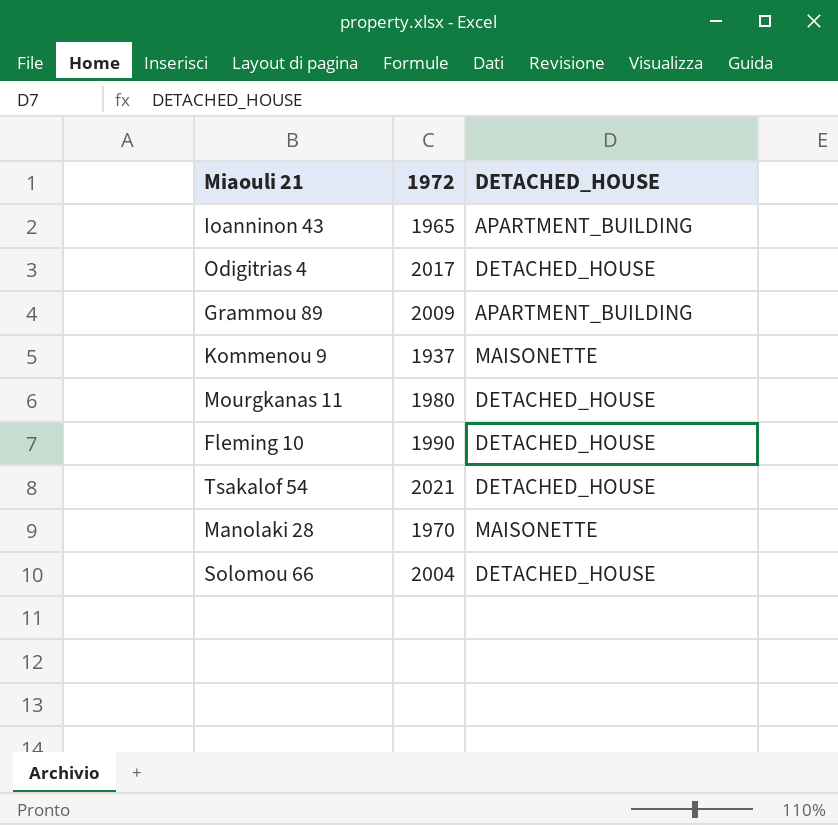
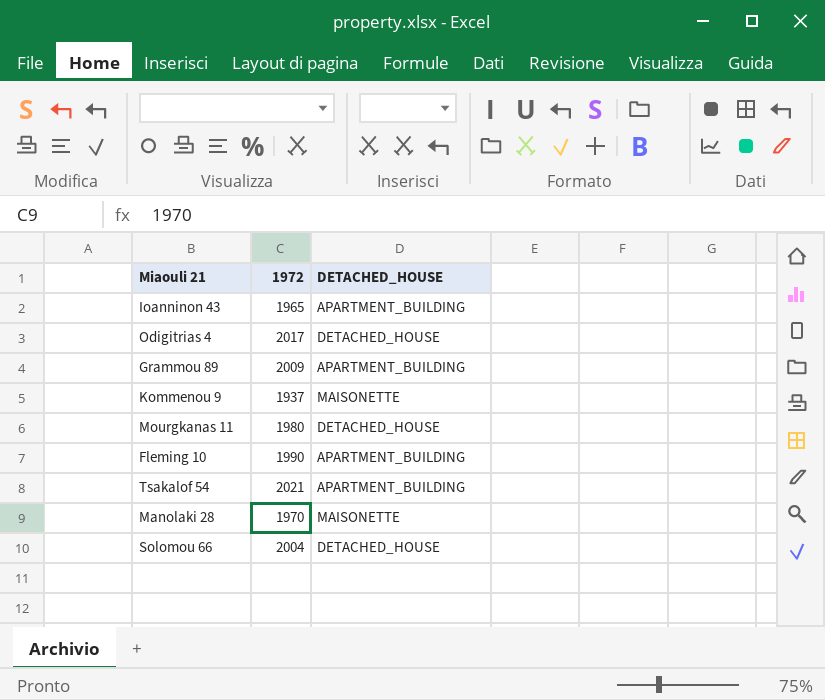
Fleming 10 | DETACHED_HOUSE: DETACHED_HOUSE -> APARTMENT_BUILDING
Tsakalof 54 | DETACHED_HOUSE: DETACHED_HOUSE -> APARTMENT_BUILDING

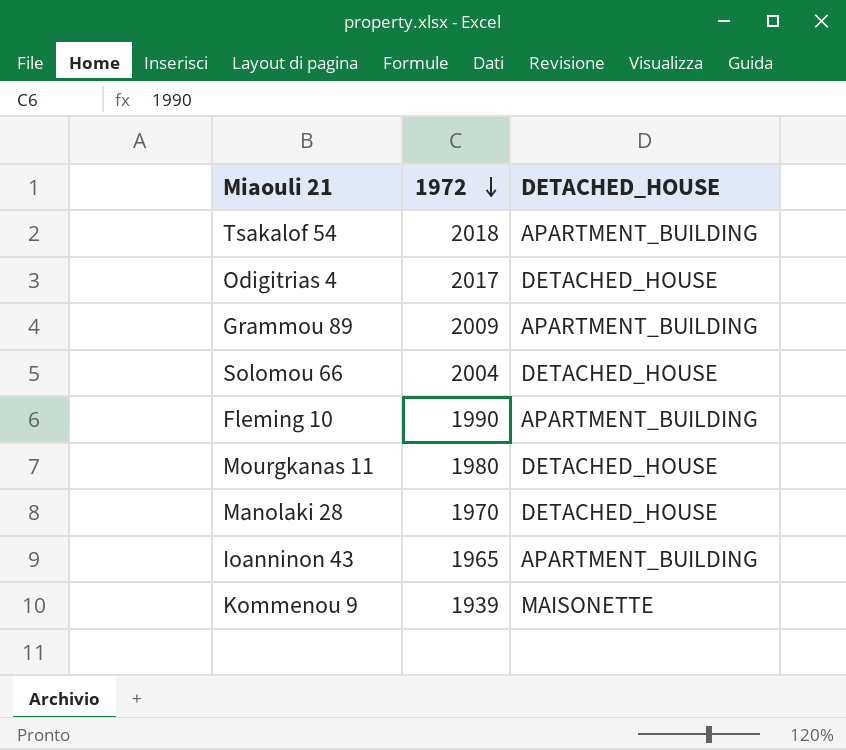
row order: none -> 1972 descending
Tsakalof 54 | 1972: 2021 -> 2018
Manolaki 28 | DETACHED_HOUSE: MAISONETTE -> DETACHED_HOUSE
Kommenou 9 | 1972: 1937 -> 1939

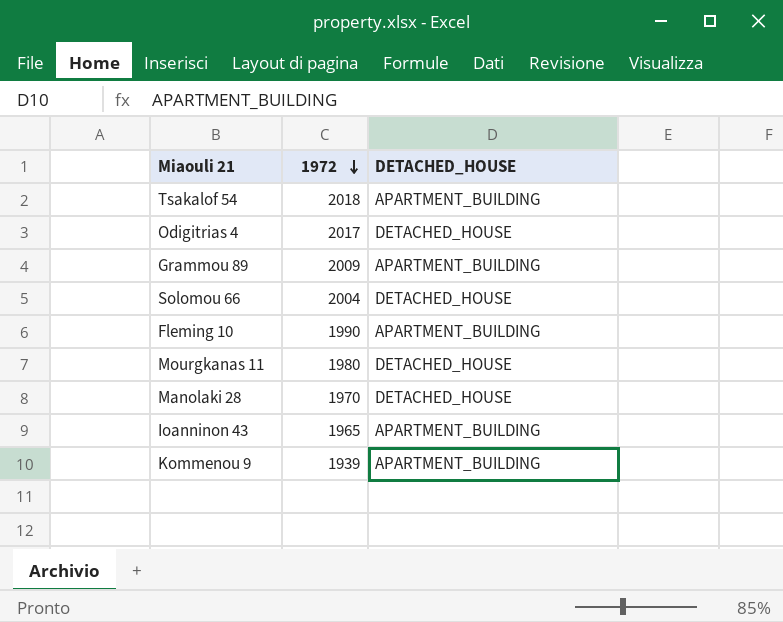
Kommenou 9 | DETACHED_HOUSE: MAISONETTE -> APARTMENT_BUILDING

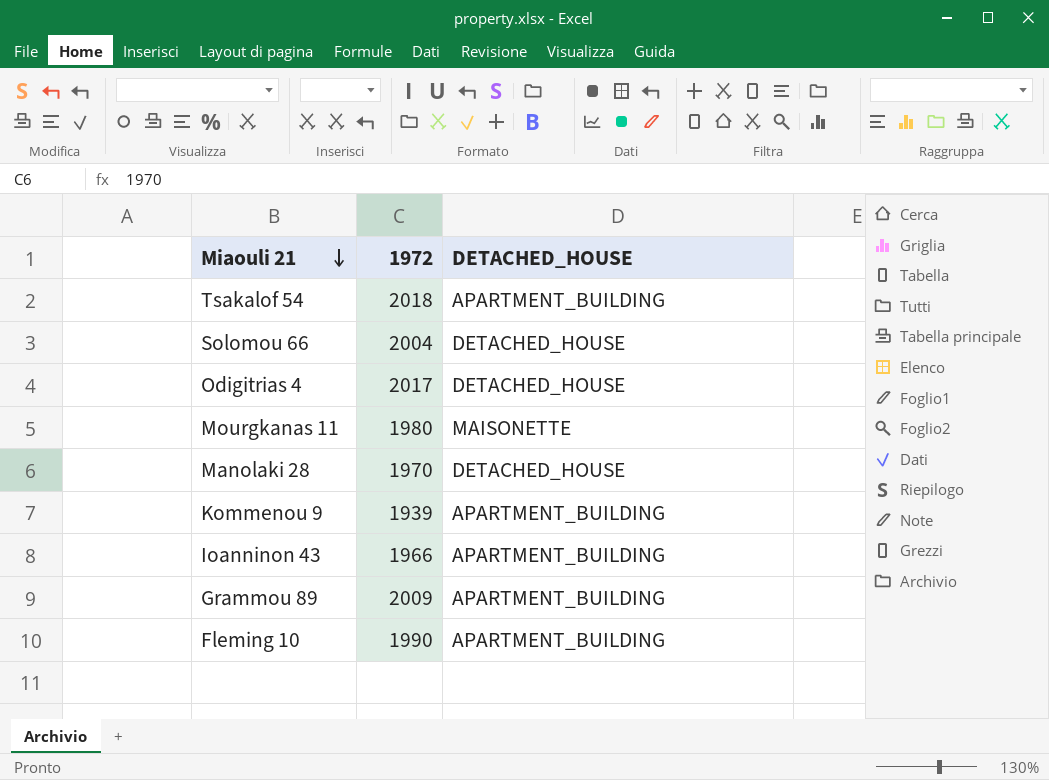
row order: 1972 descending -> Miaouli 21 descending
Mourgkanas 11 | DETACHED_HOUSE: DETACHED_HOUSE -> MAISONETTE
Ioanninon 43 | 1972: 1965 -> 1966

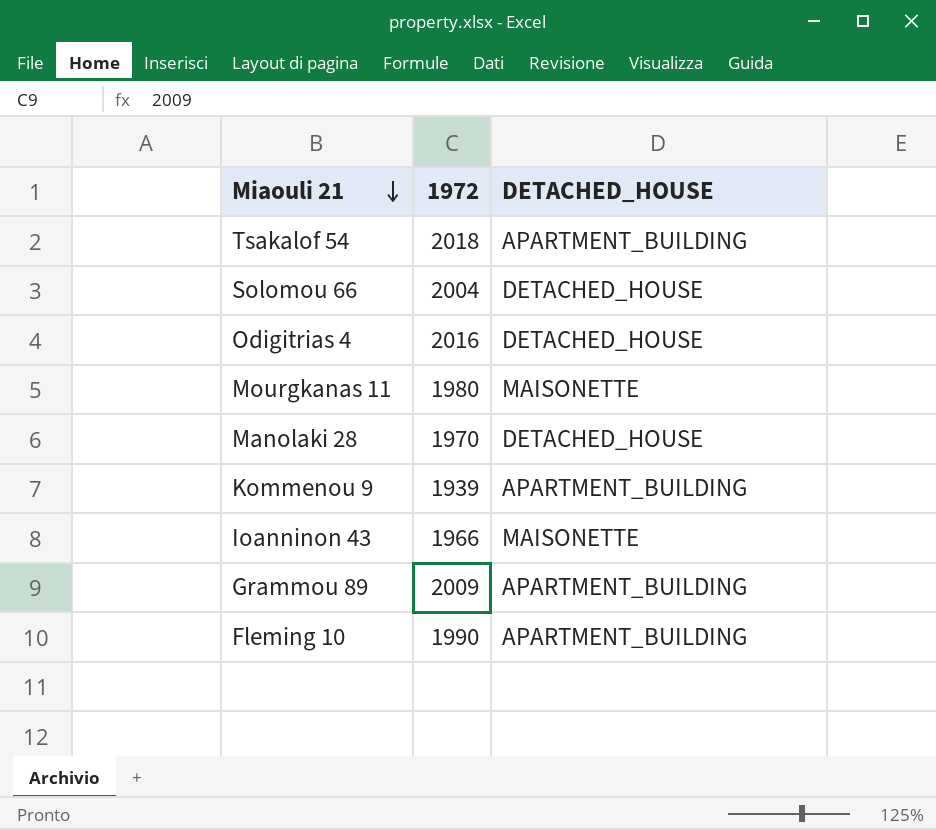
Odigitrias 4 | 1972: 2017 -> 2016
Ioanninon 43 | DETACHED_HOUSE: APARTMENT_BUILDING -> MAISONETTE

